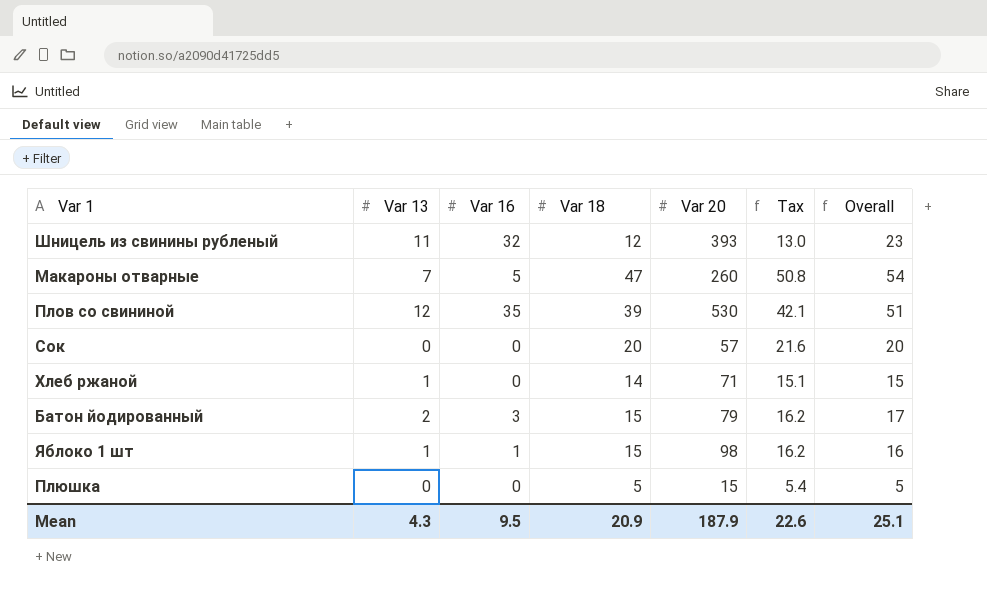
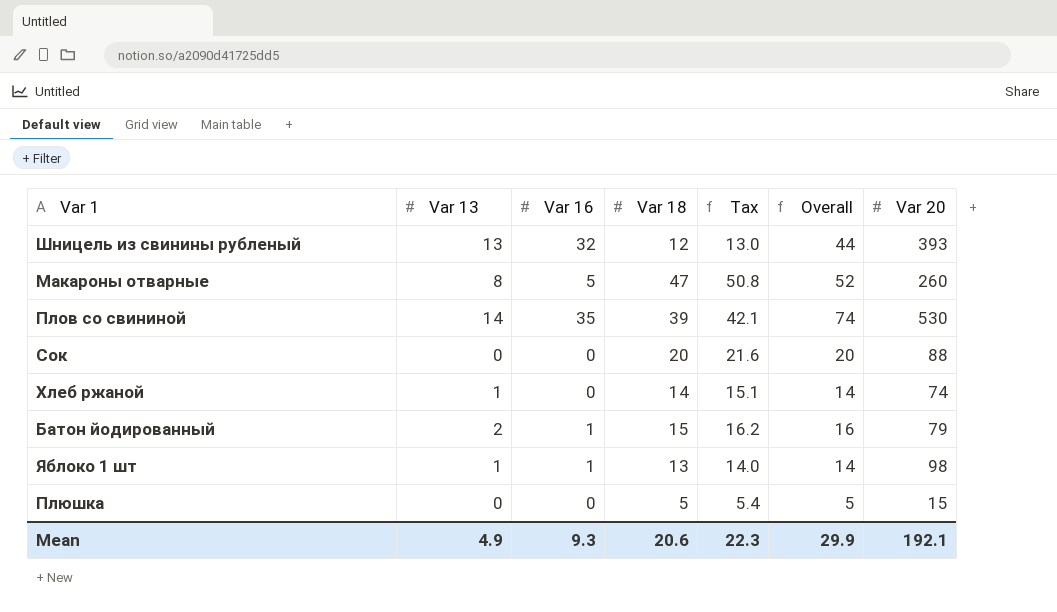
column Overall | formula: [Var 13] + [Var 18] -> [Var 16] + [Var 18]
column Var 20 | position: 5 -> 7
Шницель из свинины рубленый | Var 13: 11 -> 13
Макароны отварные | Var 13: 7 -> 8
Плов со свининой | Var 13: 12 -> 14
Сок | Var 20: 57 -> 88
Хлеб ржаной | Var 20: 71 -> 74
Батон йодированный | Var 16: 3 -> 1
Яблоко 1 шт | Var 18: 15 -> 13
Яблоко 1 шт | Tax: 16.2 -> 14.0
Mean | Var 13: 4.3 -> 4.9
Mean | Var 16: 9.5 -> 9.3
Mean | Var 18: 20.9 -> 20.6
Mean | Tax: 22.6 -> 22.3
Mean | Overall: 25.1 -> 29.9
Mean | Var 20: 187.9 -> 192.1

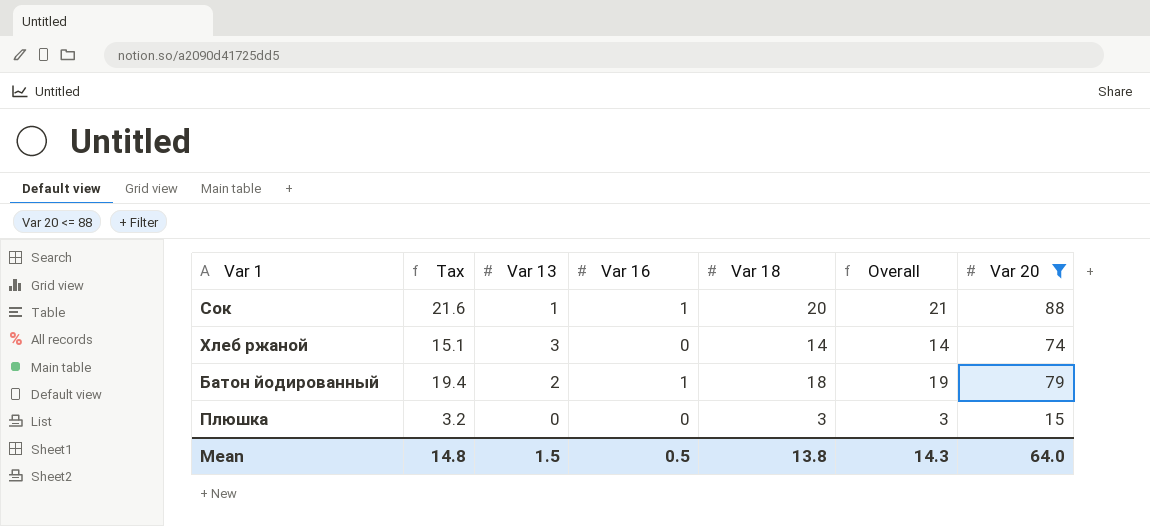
filter: none -> Var 20 <= 88
column Tax | position: 5 -> 2
Сок | Var 13: 0 -> 1
Сок | Var 16: 0 -> 1
Сок | Overall: 20 -> 21
Хлеб ржаной | Var 13: 1 -> 3
Батон йодированный | Tax: 16.2 -> 19.4
Батон йодированный | Var 18: 15 -> 18
Батон йодированный | Overall: 16 -> 19
Плюшка | Tax: 5.4 -> 3.2
Плюшка | Var 18: 5 -> 3
Плюшка | Overall: 5 -> 3
Mean | Tax: 22.3 -> 14.8
Mean | Var 13: 4.9 -> 1.5
Mean | Var 16: 9.3 -> 0.5
Mean | Var 18: 20.6 -> 13.8
Mean | Overall: 29.9 -> 14.3
Mean | Var 20: 192.1 -> 64.0

